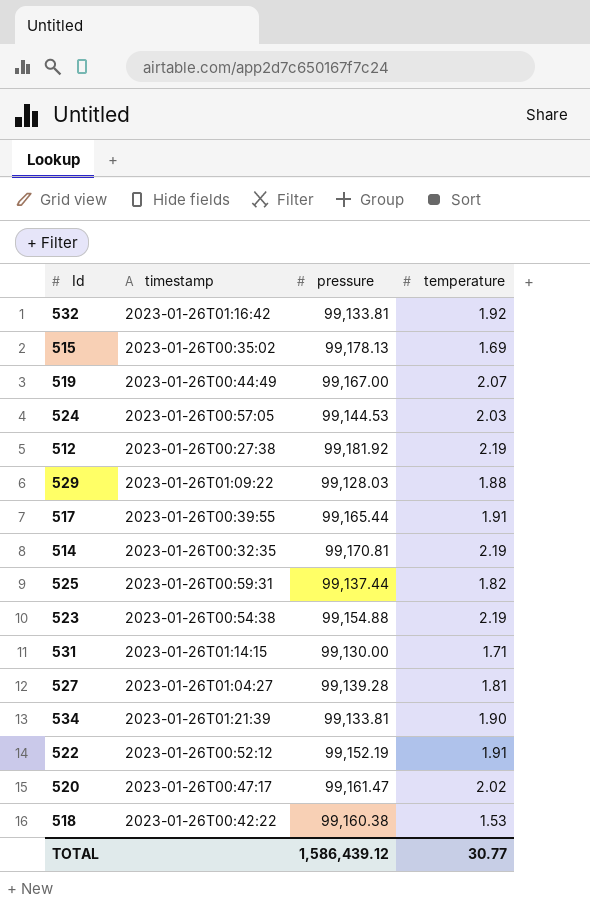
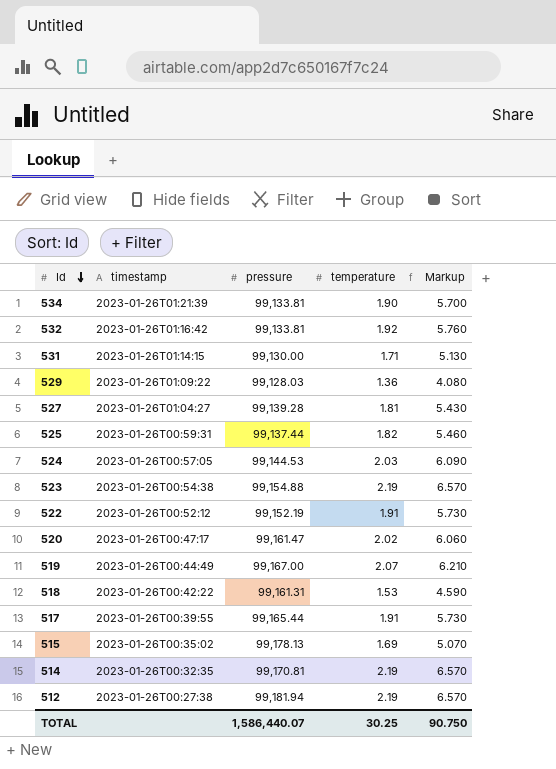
row order: none -> Id descending
column Markup | formula: none -> [temperature] * 3
529 | temperature: 1.88 -> 1.36
518 | pressure: 99,160.38 -> 99,161.31
512 | pressure: 99,181.92 -> 99,181.94
TOTAL | pressure: 1,586,439.12 -> 1,586,440.07
TOTAL | temperature: 30.77 -> 30.25

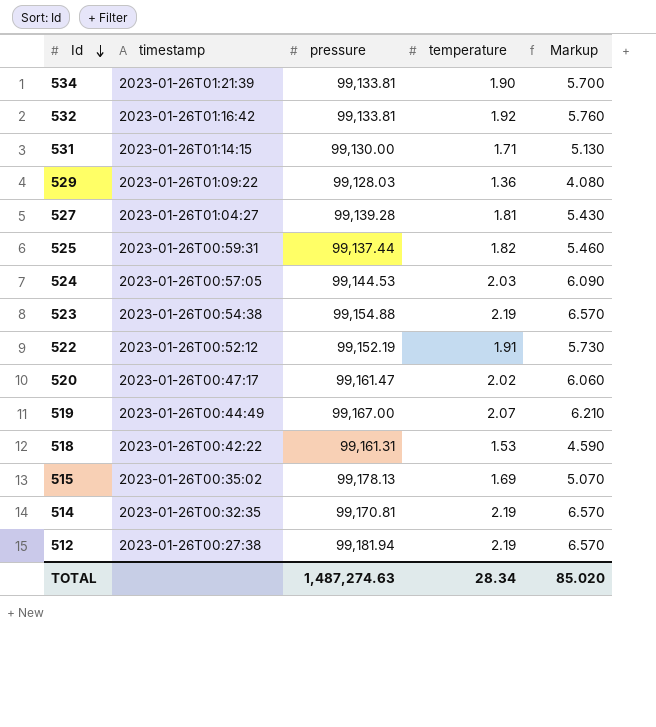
row 517: 2023-01-26T00:39:55 | 99,165.44 | 1.91 | 5.730 -> none
TOTAL | pressure: 1,586,440.07 -> 1,487,274.63
TOTAL | temperature: 30.25 -> 28.34
TOTAL | Markup: 90.750 -> 85.020

